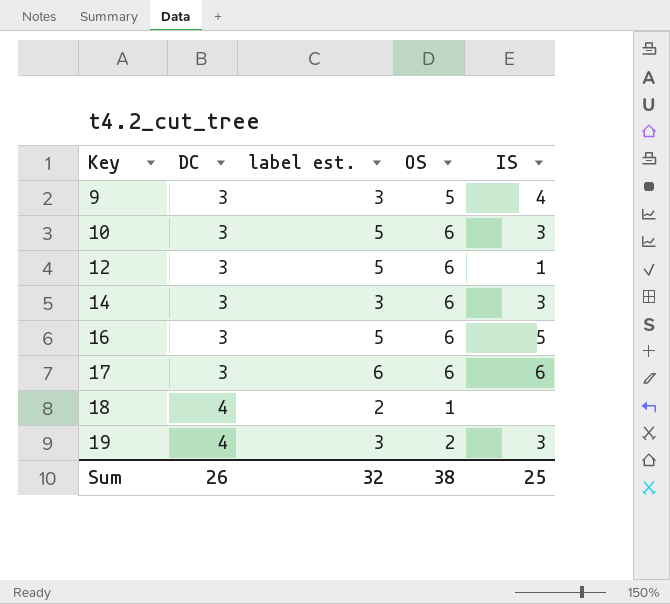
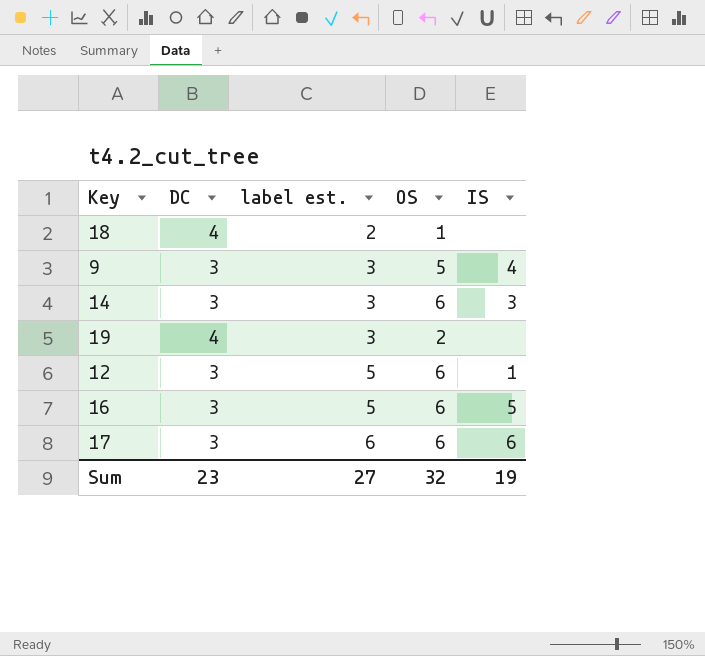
row order: Key ascending -> label est. ascending
row 10: 3 | 5 | 6 | 3 -> none
19 | IS: 3 -> none
Sum | DC: 26 -> 23
Sum | label est.: 32 -> 27
Sum | OS: 38 -> 32
Sum | IS: 25 -> 19

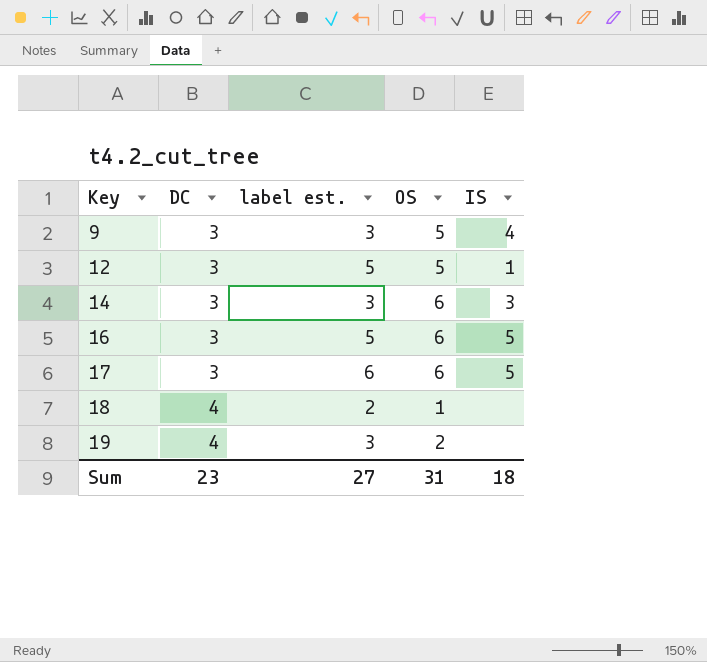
row order: label est. ascending -> Key ascending
12 | OS: 6 -> 5
17 | IS: 6 -> 5
Sum | OS: 32 -> 31
Sum | IS: 19 -> 18

